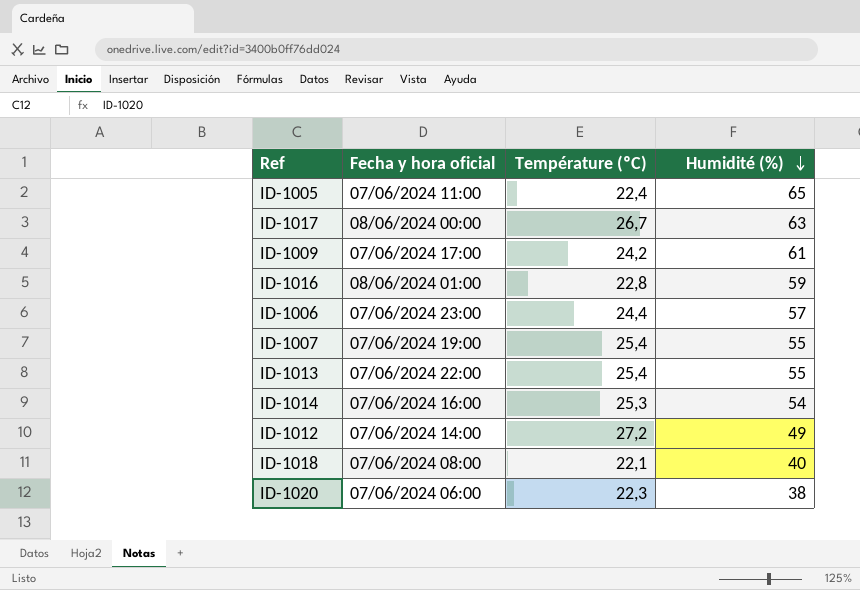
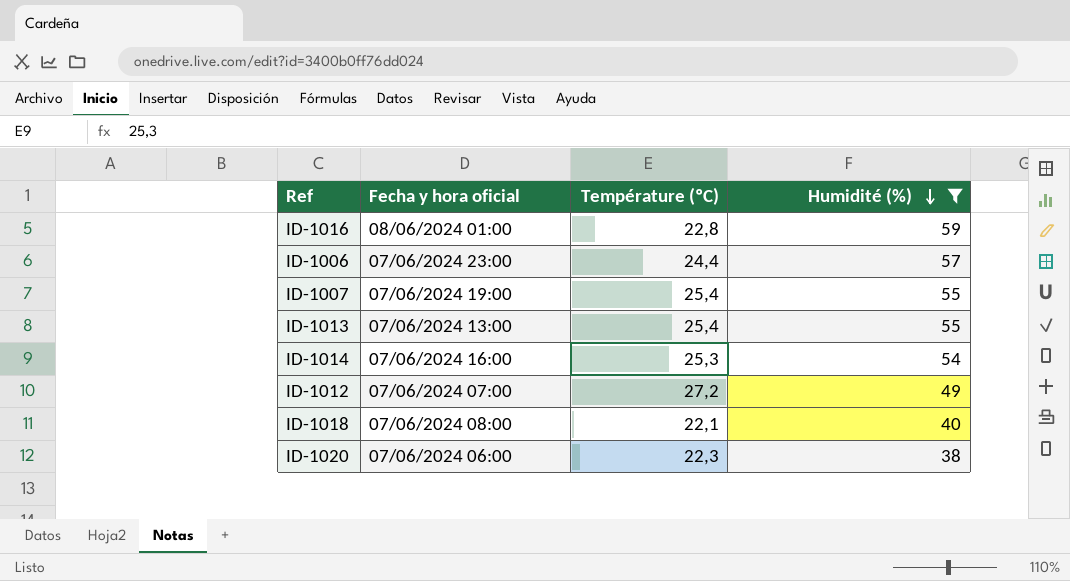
filter: none -> Humidité (%) <= 59
ID-1013 | Fecha y hora oficial: 07/06/2024 22:00 -> 07/06/2024 13:00
ID-1012 | Fecha y hora oficial: 07/06/2024 14:00 -> 07/06/2024 07:00

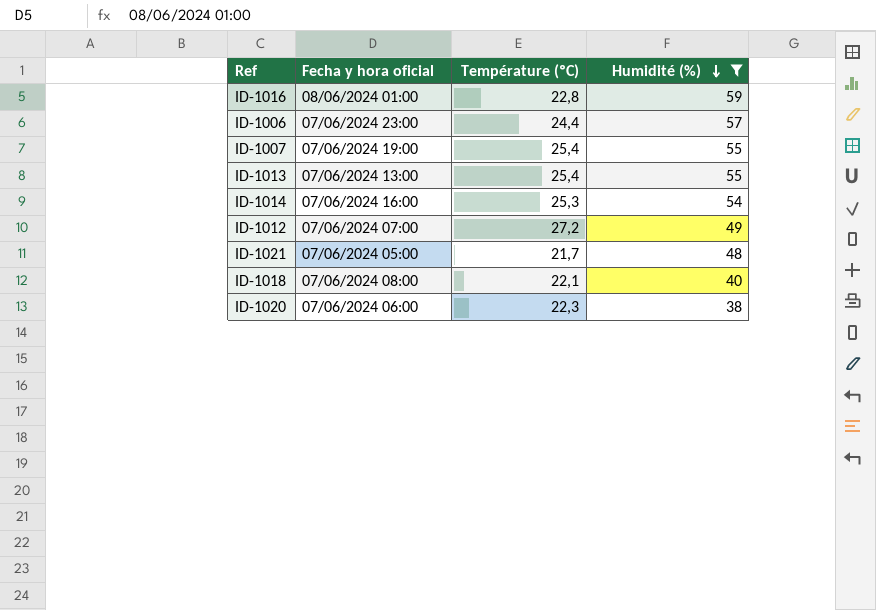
row ID-1021: none -> 07/06/2024 05:00 | 21,7 | 48

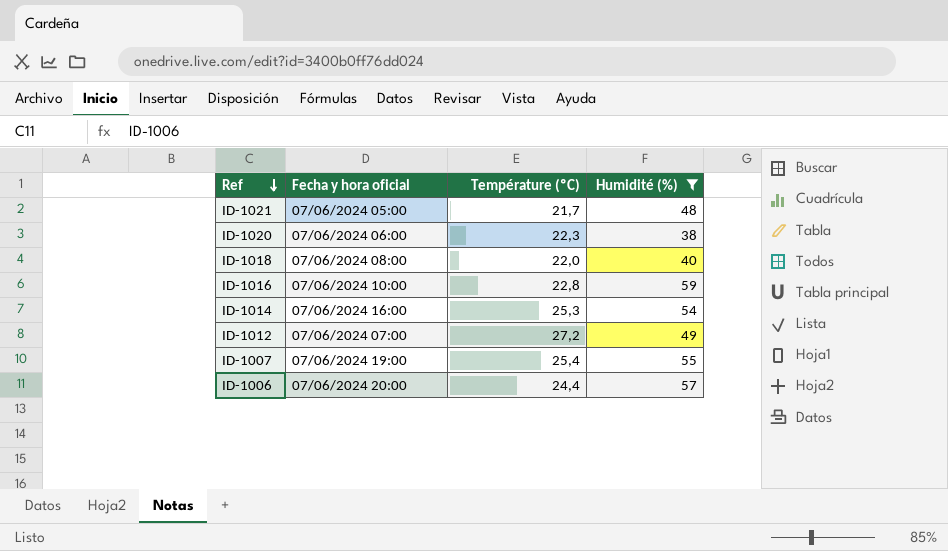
row order: Humidité (%) descending -> Ref descending
row ID-1013: 07/06/2024 13:00 | 25,4 | 55 -> none
ID-1018 | Température (ºC): 22,1 -> 22,0
ID-1016 | Fecha y hora oficial: 08/06/2024 01:00 -> 07/06/2024 10:00
ID-1006 | Fecha y hora oficial: 07/06/2024 23:00 -> 07/06/2024 20:00

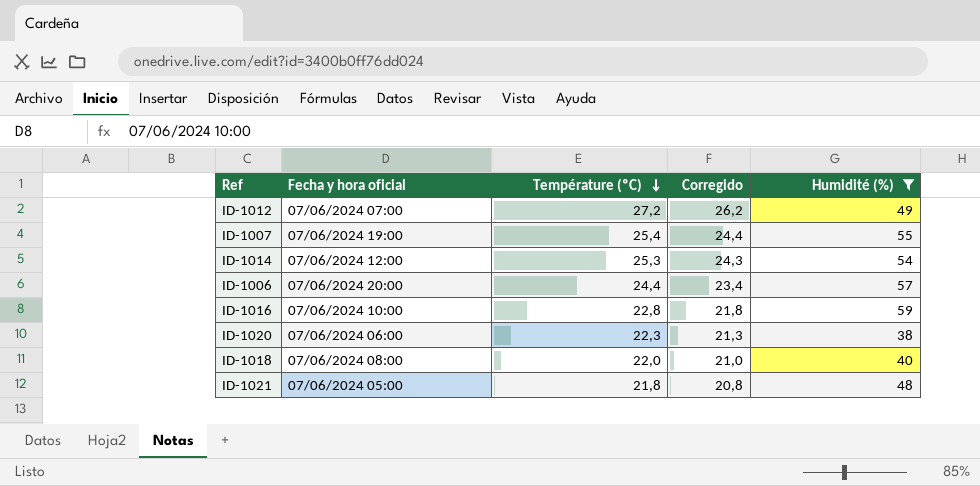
row order: Ref descending -> Température (ºC) descending
column Corregido | formula: none -> [Température (ºC)] - 1
ID-1014 | Fecha y hora oficial: 07/06/2024 16:00 -> 07/06/2024 12:00
ID-1021 | Température (ºC): 21,7 -> 21,8

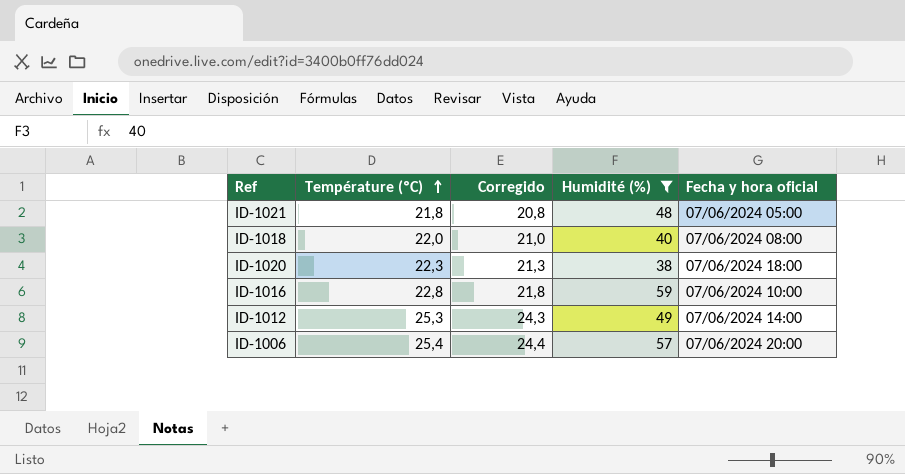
row order: Température (ºC) descending -> Température (ºC) ascending
column Fecha y hora oficial | position: 2 -> 5
row ID-1007: 07/06/2024 19:00 | 25,4 | 24,4 | 55 -> none
row ID-1014: 07/06/2024 12:00 | 25,3 | 24,3 | 54 -> none
ID-1020 | Fecha y hora oficial: 07/06/2024 06:00 -> 07/06/2024 18:00
ID-1012 | Température (ºC): 27,2 -> 25,3
ID-1012 | Corregido: 26,2 -> 24,3
ID-1012 | Fecha y hora oficial: 07/06/2024 07:00 -> 07/06/2024 14:00
ID-1006 | Température (ºC): 24,4 -> 25,4
ID-1006 | Corregido: 23,4 -> 24,4

